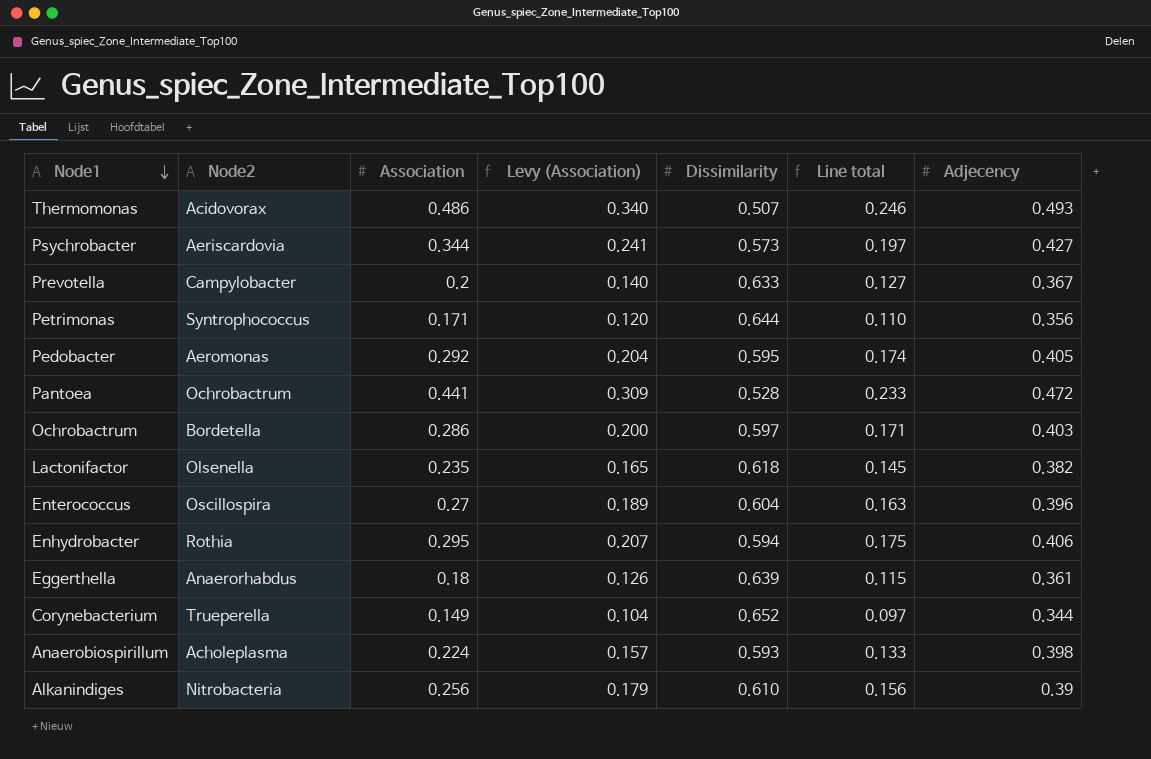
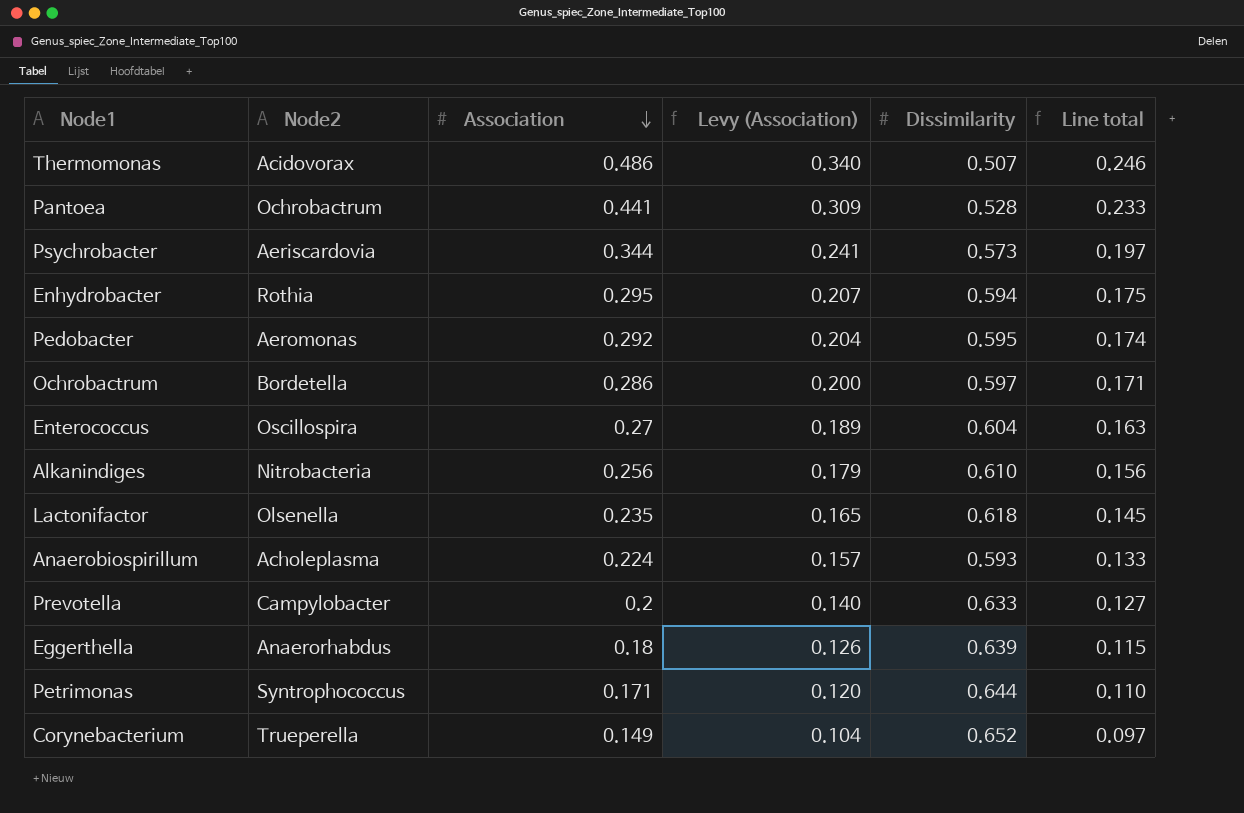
row order: Node1 descending -> Association descending
column Adjecency | position: 7 -> none

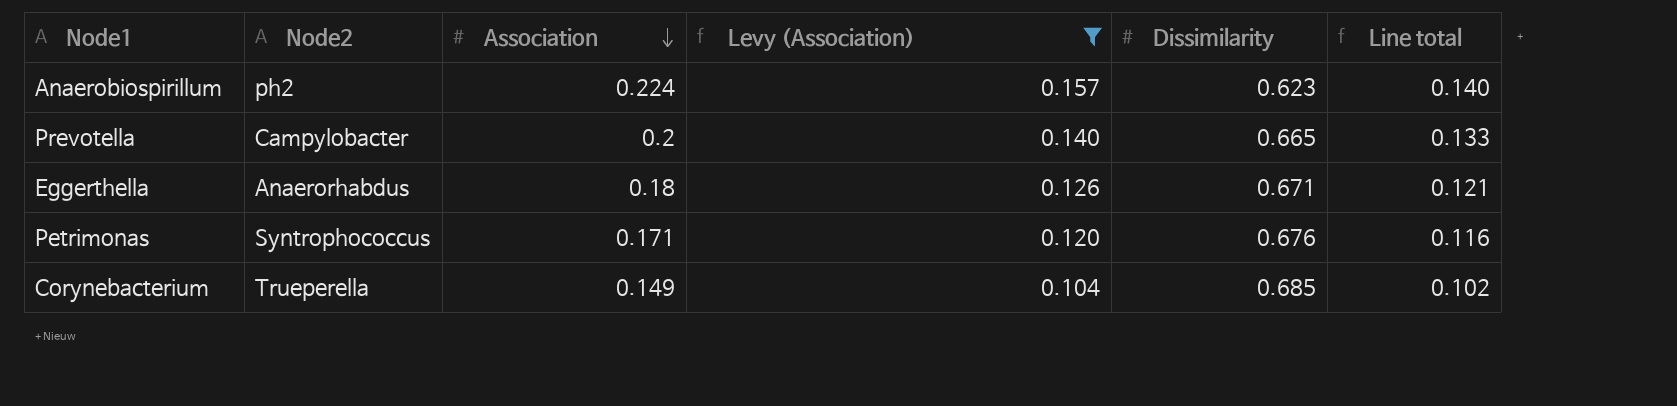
filter: none -> Levy (Association) <= 0.157
Anaerobiospirillum | Node2: Acholeplasma -> ph2
Anaerobiospirillum | Dissimilarity: 0.593 -> 0.623
Anaerobiospirillum | Line total: 0.133 -> 0.140
Prevotella | Dissimilarity: 0.633 -> 0.665
Prevotella | Line total: 0.127 -> 0.133
Eggerthella | Dissimilarity: 0.639 -> 0.671
Eggerthella | Line total: 0.115 -> 0.121
Petrimonas | Dissimilarity: 0.644 -> 0.676
Petrimonas | Line total: 0.110 -> 0.116
Corynebacterium | Dissimilarity: 0.652 -> 0.685
Corynebacterium | Line total: 0.097 -> 0.102

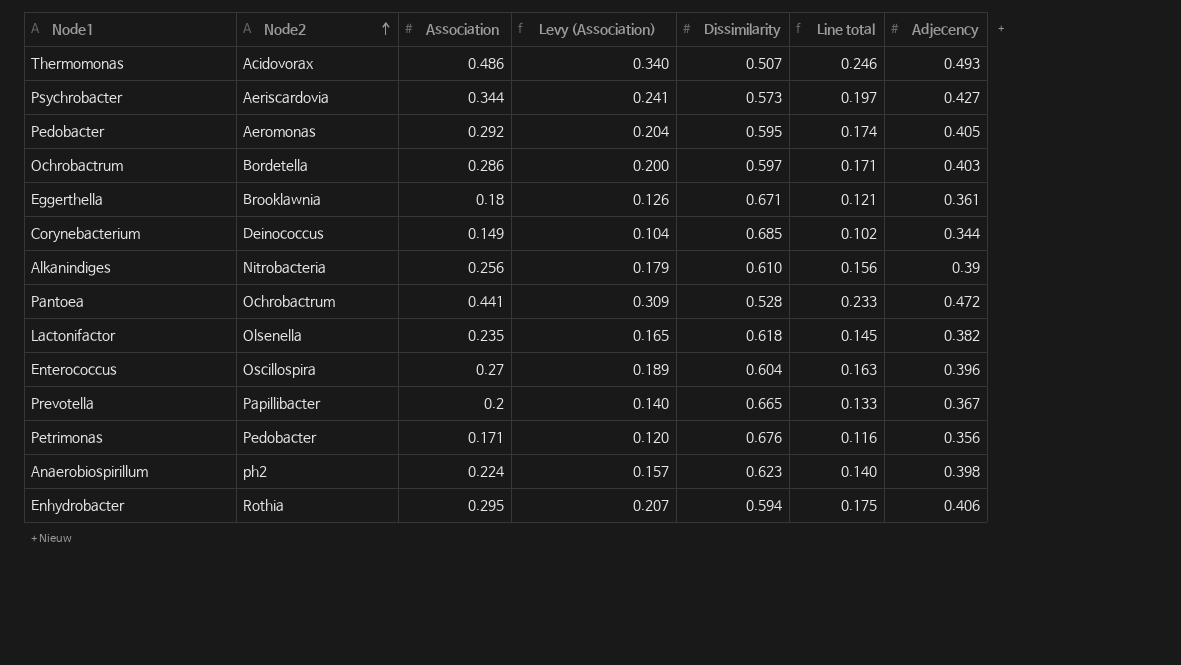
filter: Levy (Association) <= 0.157 -> none
row order: Association descending -> Node2 ascending
column Adjecency | position: none -> 7
Eggerthella | Node2: Anaerorhabdus -> Brooklawnia
Corynebacterium | Node2: Trueperella -> Deinococcus
Prevotella | Node2: Campylobacter -> Papillibacter
Petrimonas | Node2: Syntrophococcus -> Pedobacter

